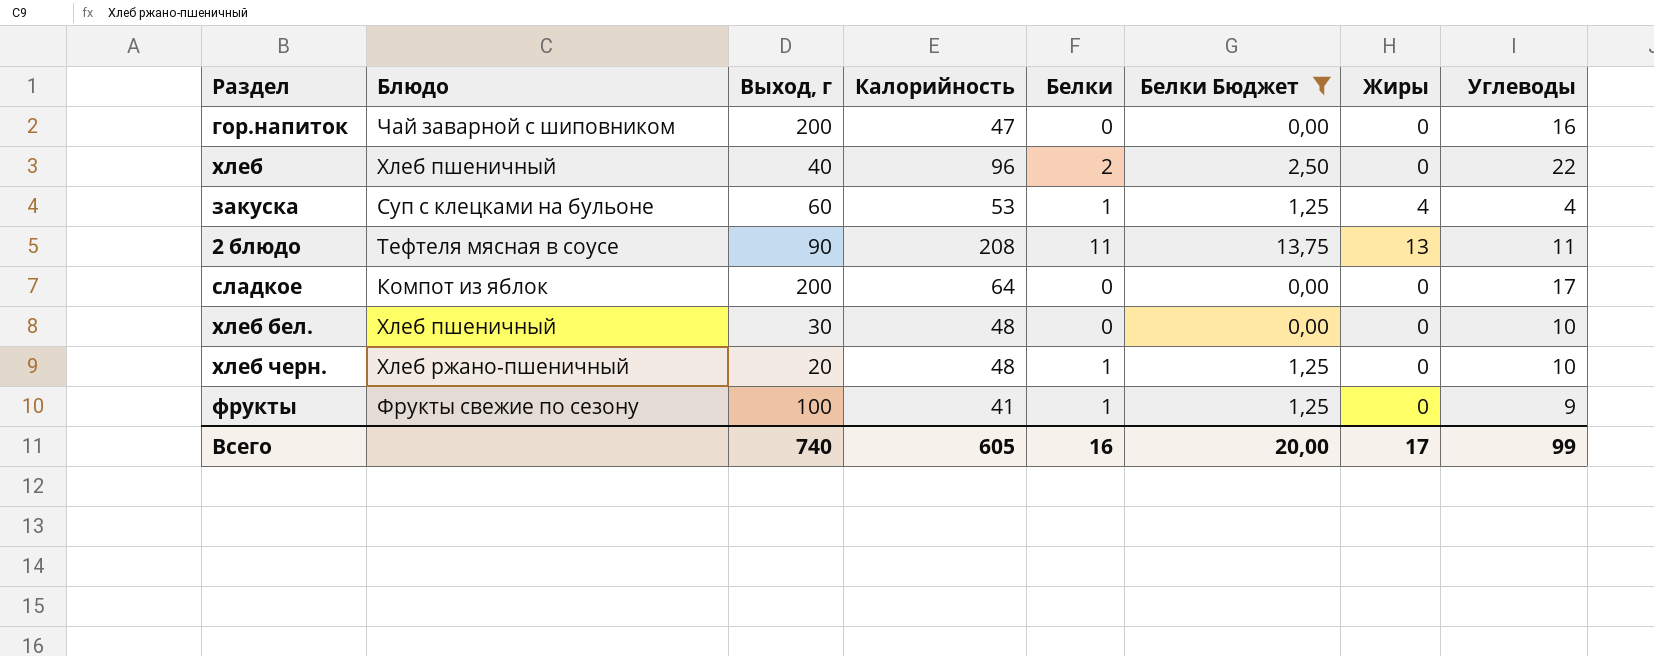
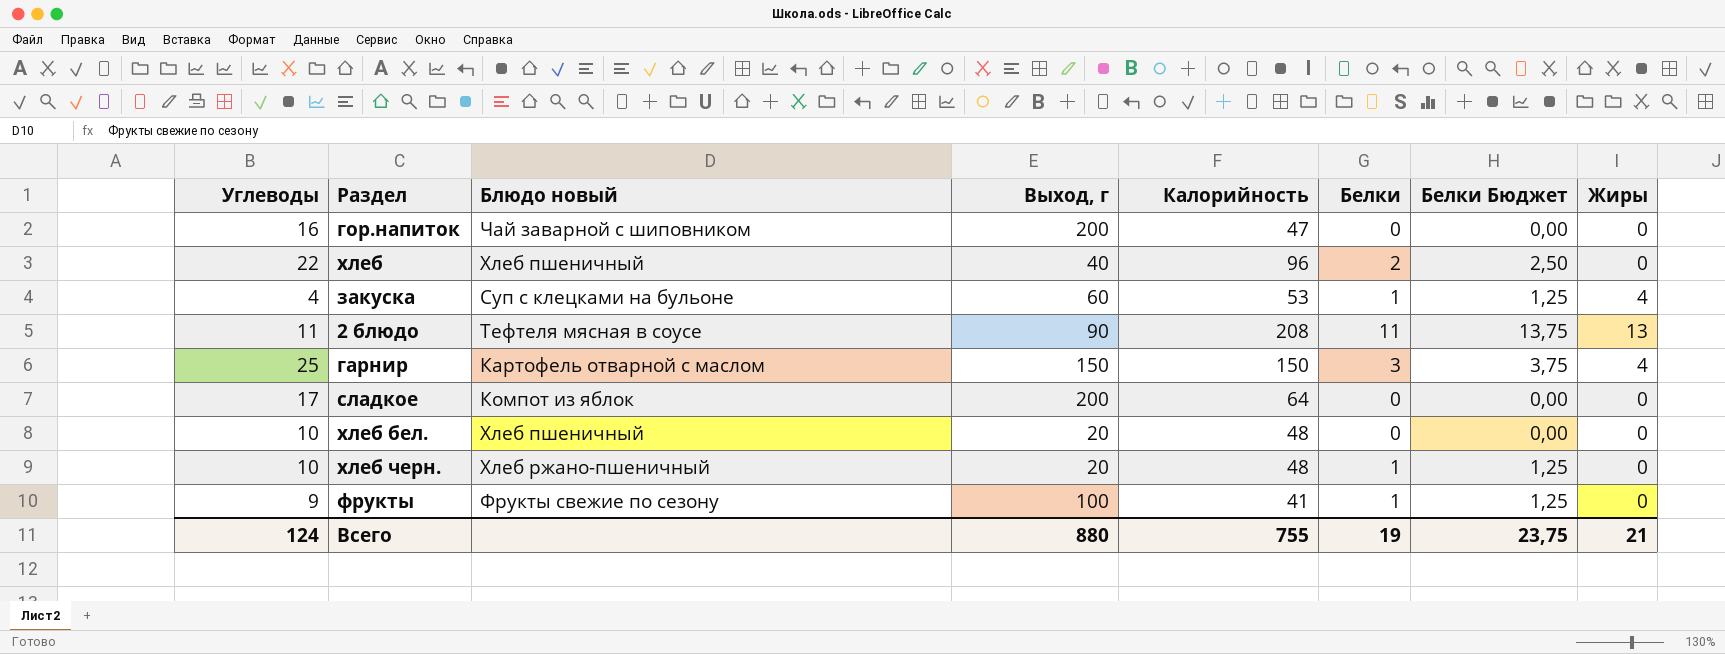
filter: Белки Бюджет != 3,75 -> none
column Углеводы | position: 8 -> 1
column name: Блюдо -> Блюдо новый
хлеб бел. | Выход, г: 30 -> 20
Всего | Углеводы: 99 -> 124
Всего | Выход, г: 740 -> 880
Всего | Калорийность: 605 -> 755
Всего | Белки: 16 -> 19
Всего | Белки Бюджет: 20,00 -> 23,75
Всего | Жиры: 17 -> 21

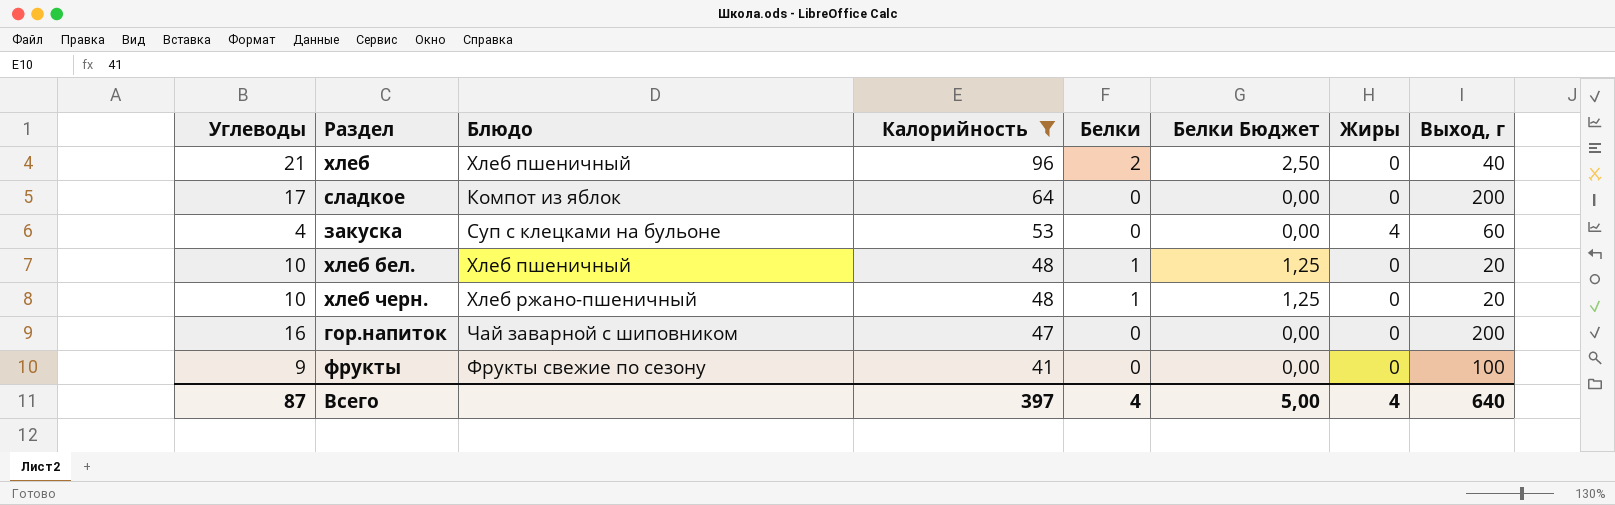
filter: none -> Калорийность <= 96
row order: none -> Калорийность descending
column name: Блюдо новый -> Блюдо
column Выход, г | position: 4 -> 8
хлеб | Углеводы: 22 -> 21
закуска | Белки: 1 -> 0
закуска | Белки Бюджет: 1,25 -> 0,00
хлеб бел. | Белки: 0 -> 1
хлеб бел. | Белки Бюджет: 0,00 -> 1,25
фрукты | Белки: 1 -> 0
фрукты | Белки Бюджет: 1,25 -> 0,00
Всего | Углеводы: 124 -> 87
Всего | Калорийность: 755 -> 397
Всего | Белки: 19 -> 4
Всего | Белки Бюджет: 23,75 -> 5,00
Всего | Жиры: 21 -> 4
Всего | Выход, г: 880 -> 640

